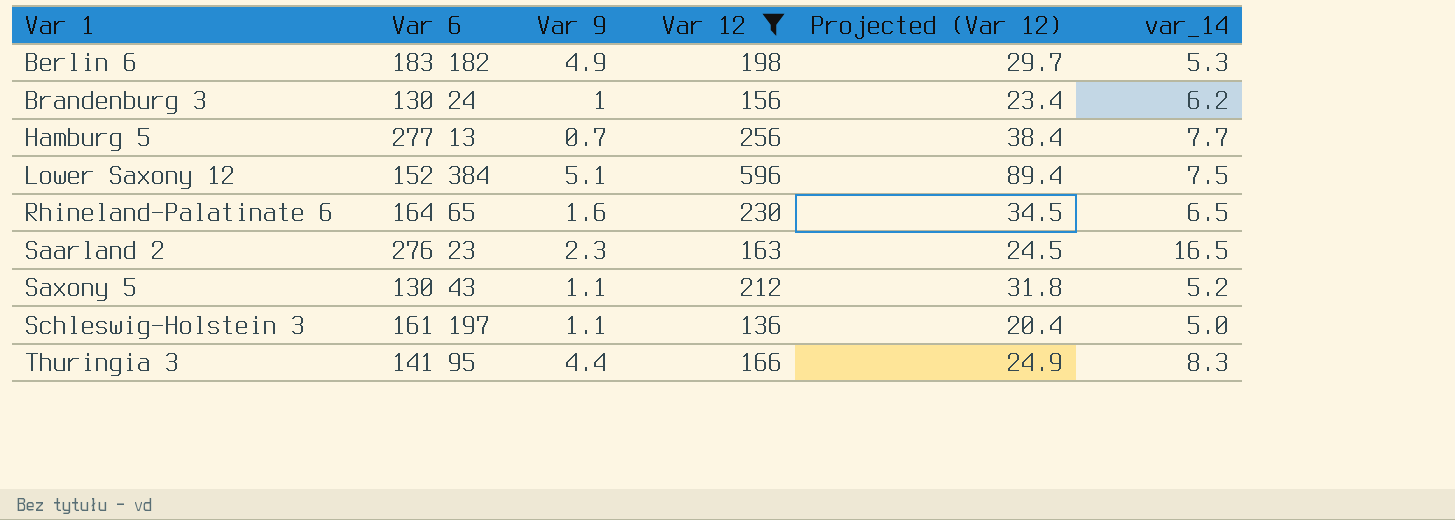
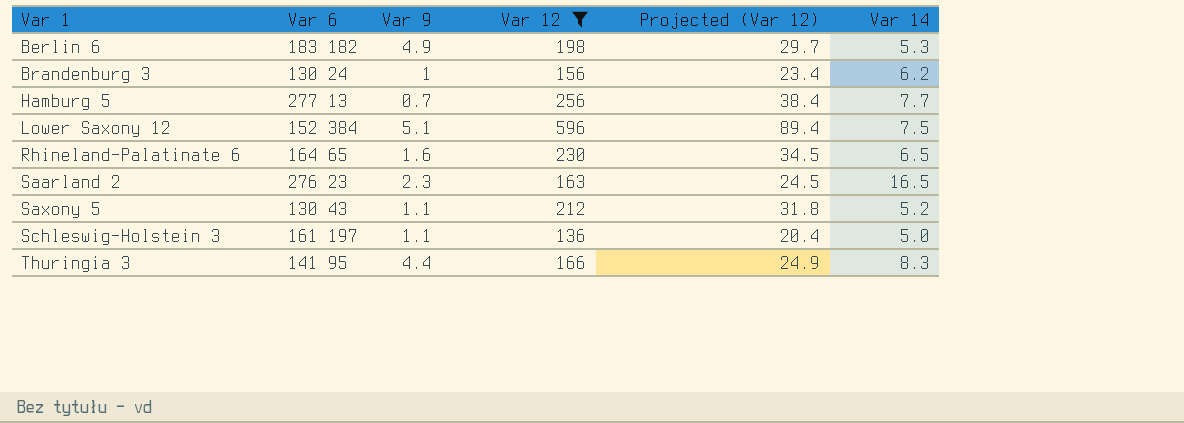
column name: var_14 -> Var 14

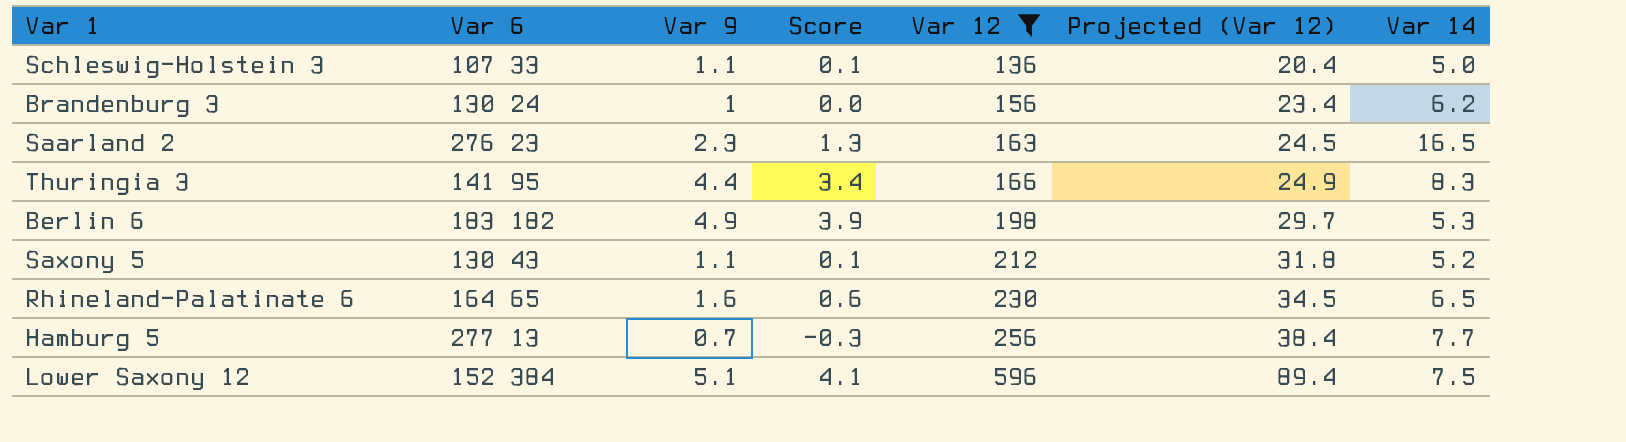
row order: Var 1 ascending -> Var 12 ascending
column Score | formula: none -> [Var 9] - 1
Schleswig-Holstein 3 | Var 6: 161 197 -> 107 33

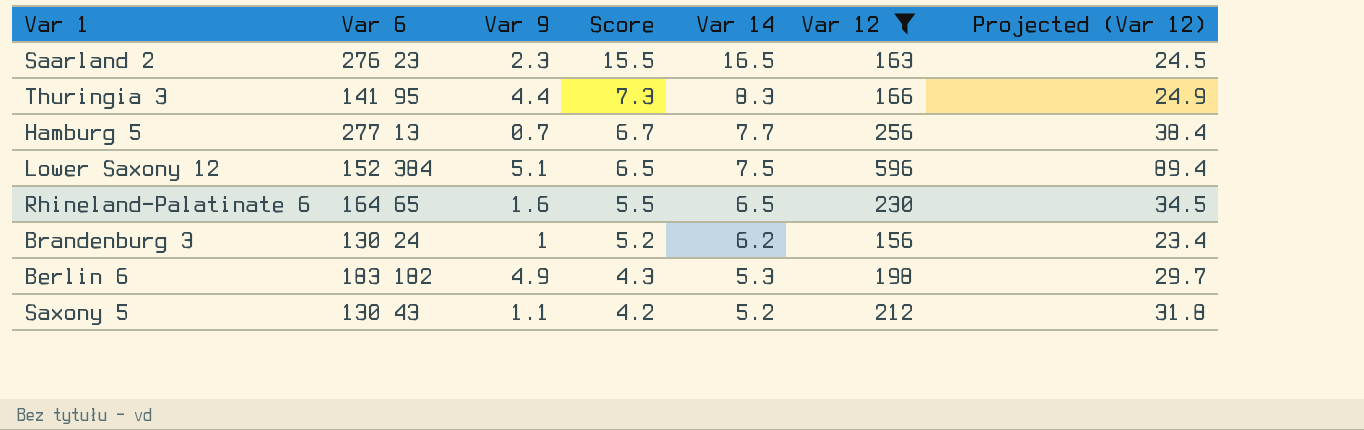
row order: Var 12 ascending -> Score descending
column Score | formula: [Var 9] - 1 -> [Var 14] - 1
column Var 14 | position: 7 -> 5
row Schleswig-Holstein 3: 107 33 | 1.1 | 0.1 | 136 | 20.4 | 5.0 -> none

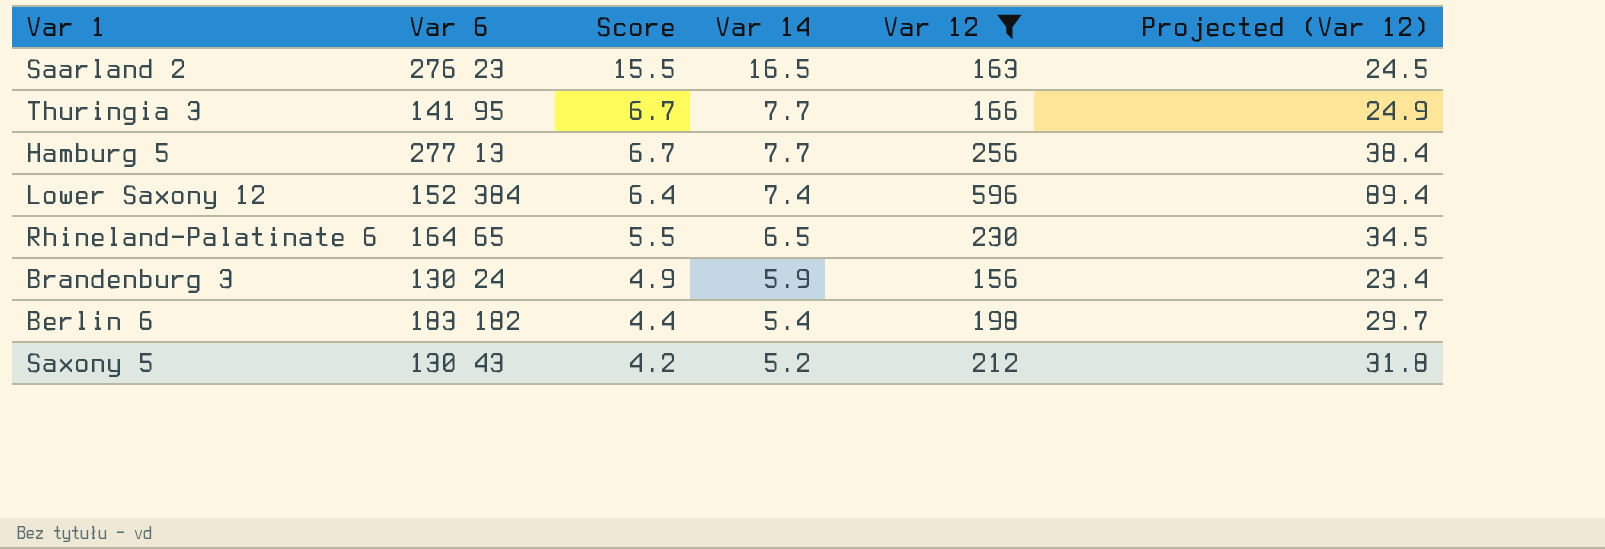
column Var 9 | position: 3 -> none
Thuringia 3 | Score: 7.3 -> 6.7
Thuringia 3 | Var 14: 8.3 -> 7.7
Lower Saxony 12 | Score: 6.5 -> 6.4
Lower Saxony 12 | Var 14: 7.5 -> 7.4
Brandenburg 3 | Score: 5.2 -> 4.9
Brandenburg 3 | Var 14: 6.2 -> 5.9
Berlin 6 | Score: 4.3 -> 4.4
Berlin 6 | Var 14: 5.3 -> 5.4

